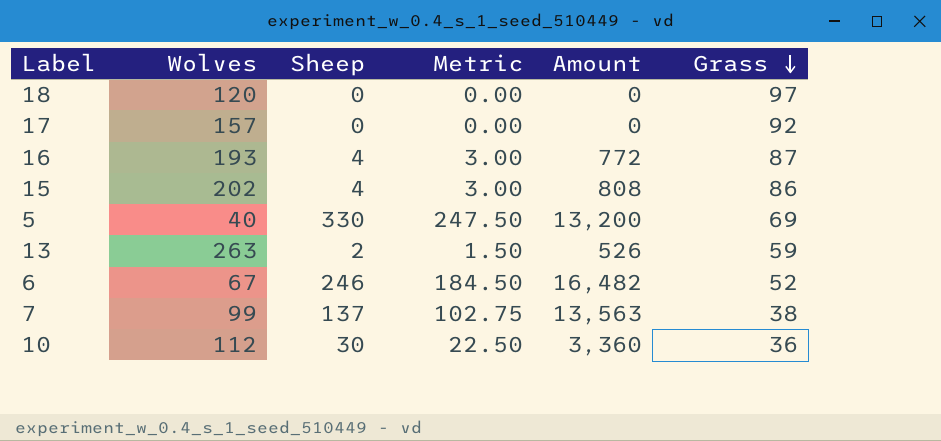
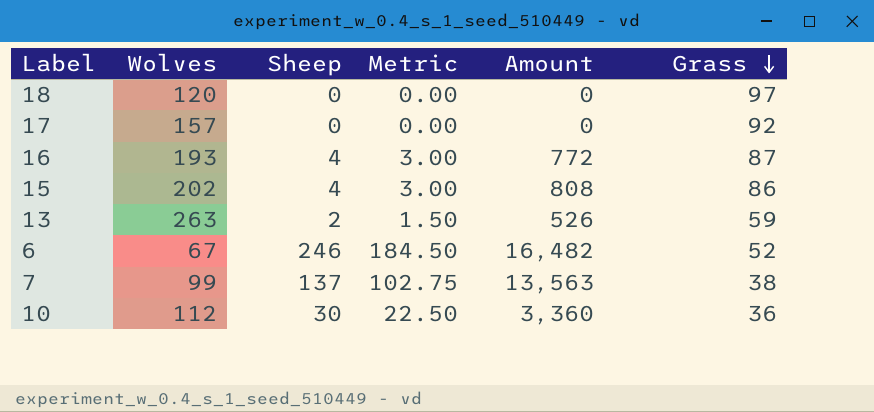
row 5: 40 | 330 | 247.50 | 13,200 | 69 -> none

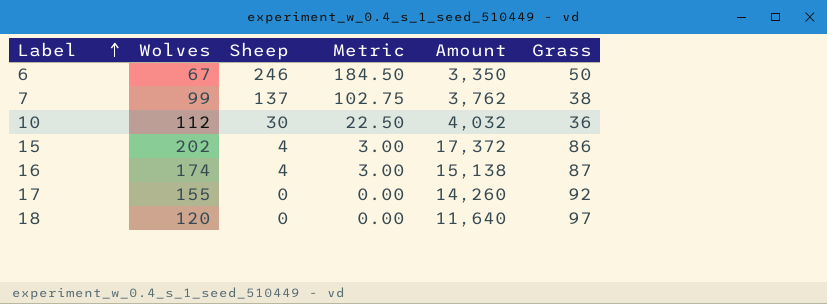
row order: Grass descending -> Label ascending
column Amount | formula: [Wolves] * [Sheep] -> [Wolves] * [Grass]
row 13: 263 | 2 | 1.50 | 526 | 59 -> none
6 | Grass: 52 -> 50
16 | Wolves: 193 -> 174
17 | Wolves: 157 -> 155

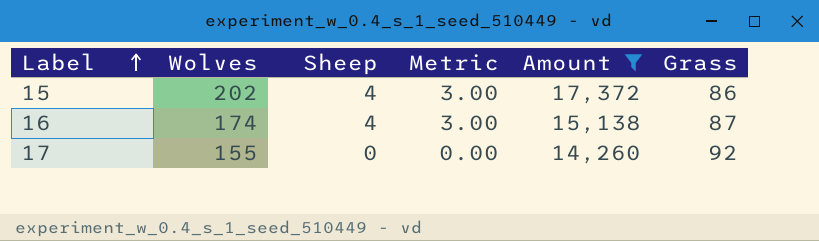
filter: none -> Amount >= 14,260

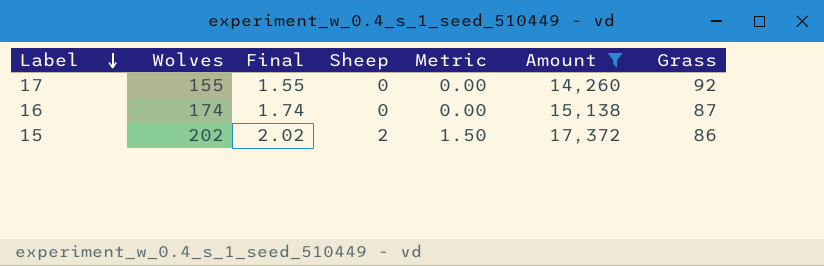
row order: Label ascending -> Label descending
column Final | formula: none -> [Wolves] * 0.01
16 | Sheep: 4 -> 0
16 | Metric: 3.00 -> 0.00
15 | Sheep: 4 -> 2
15 | Metric: 3.00 -> 1.50

